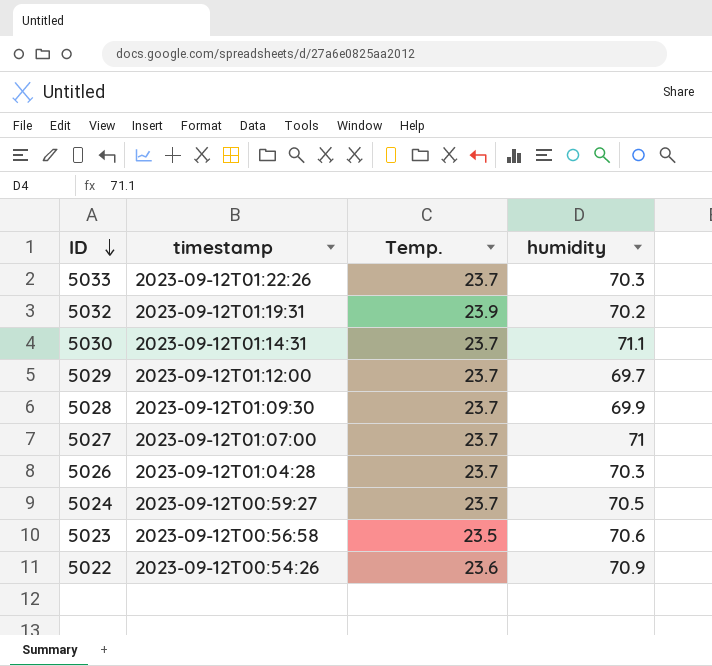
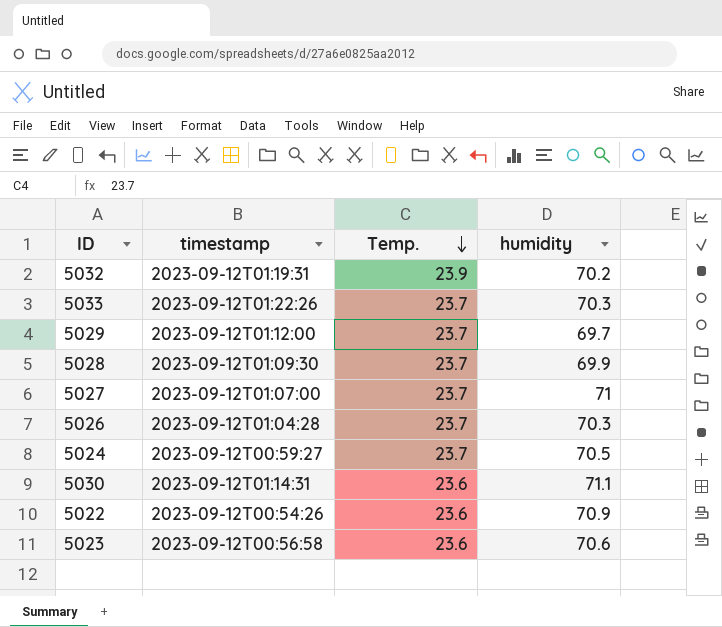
row order: ID descending -> Temp. descending
5030 | Temp.: 23.7 -> 23.6
5023 | Temp.: 23.5 -> 23.6

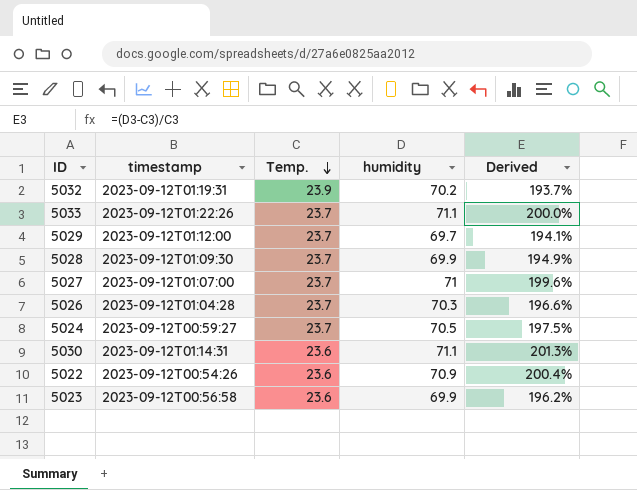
column Derived | formula: none -> ([humidity] - [Temp.]) / [Temp.]
5033 | humidity: 70.3 -> 71.1
5023 | humidity: 70.6 -> 69.9

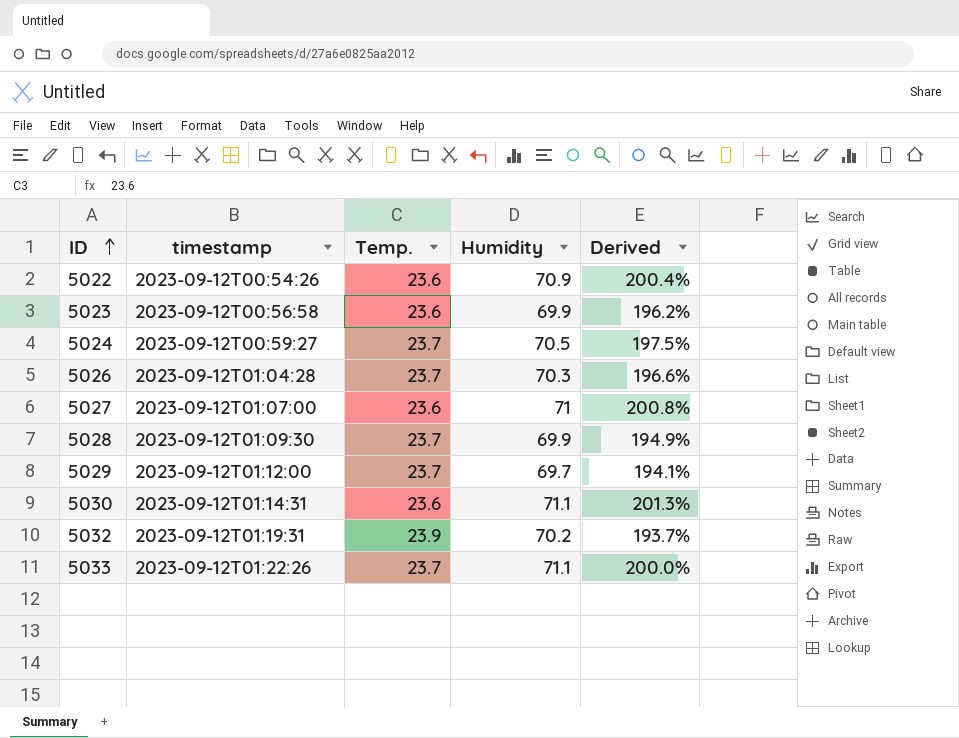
row order: Temp. descending -> ID ascending
column name: humidity -> Humidity
5027 | Temp.: 23.7 -> 23.6
5027 | Derived: 199.6% -> 200.8%

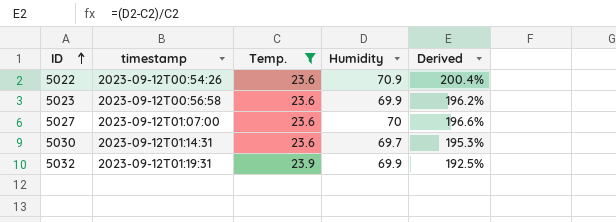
filter: none -> Temp. != 23.7
5027 | Humidity: 71 -> 70
5027 | Derived: 200.8% -> 196.6%
5030 | Humidity: 71.1 -> 69.7
5030 | Derived: 201.3% -> 195.3%
5032 | Humidity: 70.2 -> 69.9
5032 | Derived: 193.7% -> 192.5%

